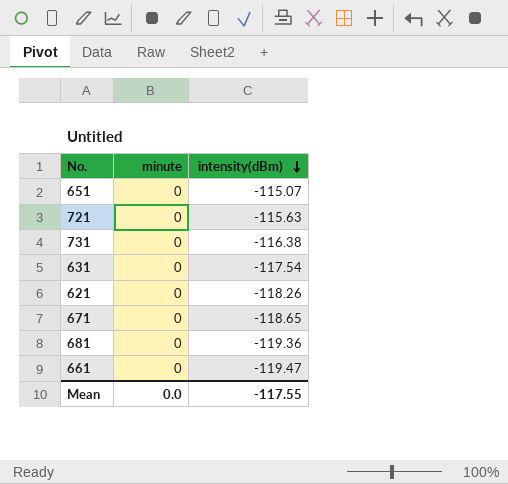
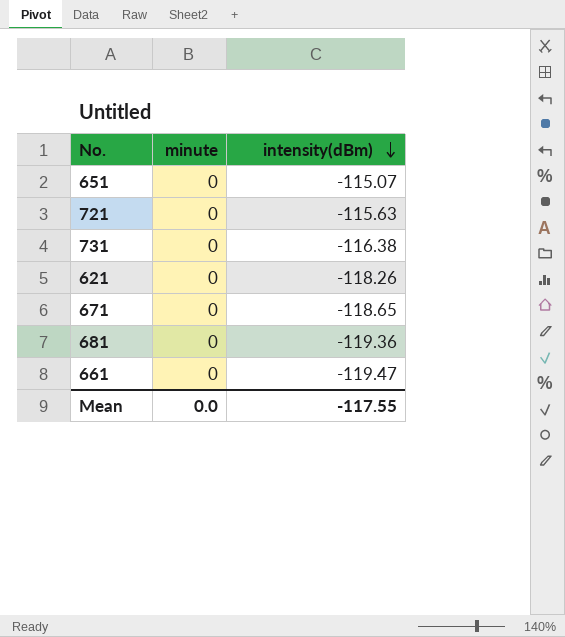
row 631: 0 | -117.54 -> none

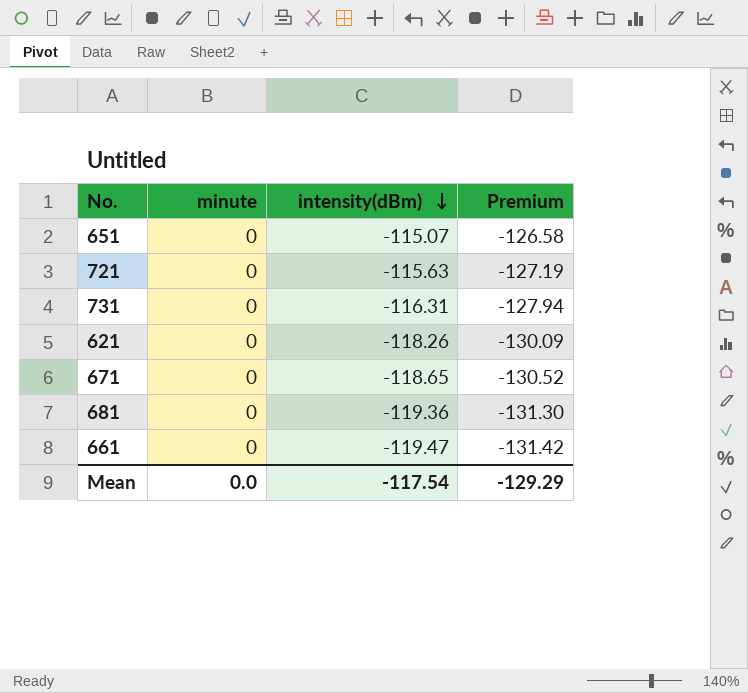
column Premium | formula: none -> [intensity(dBm)] * 1.1
731 | intensity(dBm): -116.38 -> -116.31
Mean | intensity(dBm): -117.55 -> -117.54

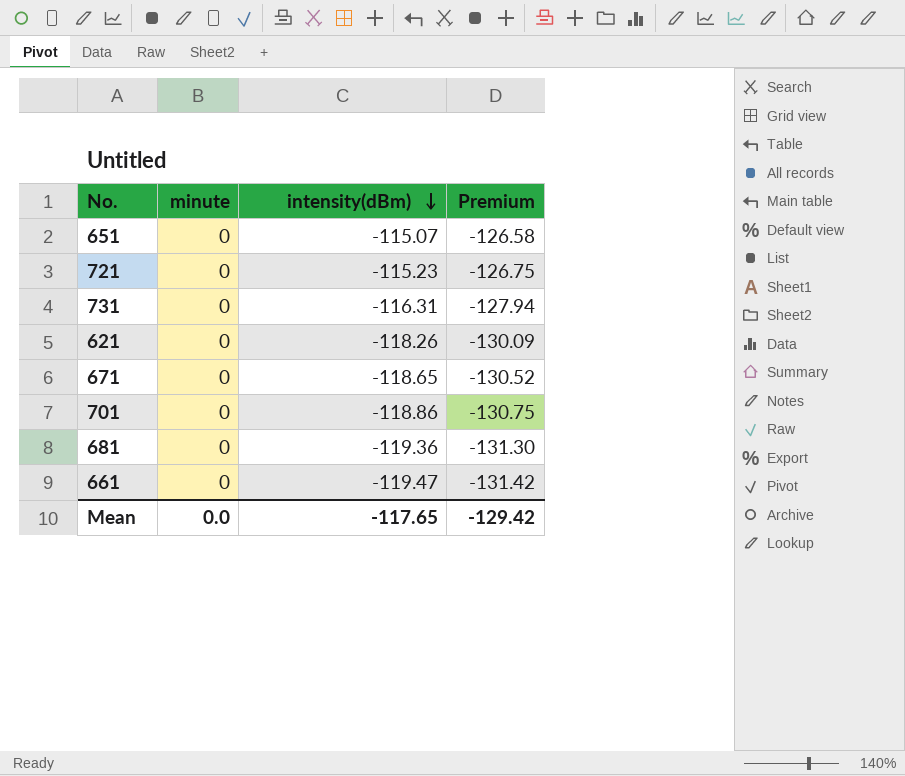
721 | intensity(dBm): -115.63 -> -115.23
721 | Premium: -127.19 -> -126.75
row 701: none -> 0 | -118.86 | -130.75
Mean | intensity(dBm): -117.54 -> -117.65
Mean | Premium: -129.29 -> -129.42

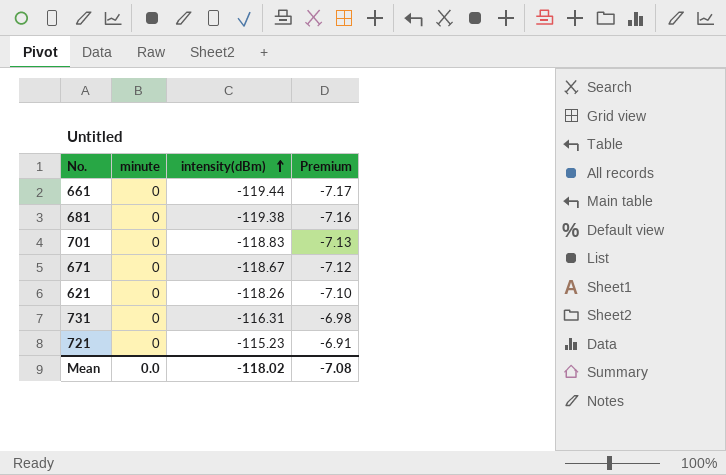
row order: intensity(dBm) descending -> intensity(dBm) ascending
column Premium | formula: [intensity(dBm)] * 1.1 -> [intensity(dBm)] * 0.06
row 651: 0 | -115.07 | -126.58 -> none
661 | intensity(dBm): -119.47 -> -119.44
681 | intensity(dBm): -119.36 -> -119.38
701 | intensity(dBm): -118.86 -> -118.83
671 | intensity(dBm): -118.65 -> -118.67
Mean | intensity(dBm): -117.65 -> -118.02
Mean | Premium: -129.42 -> -7.08

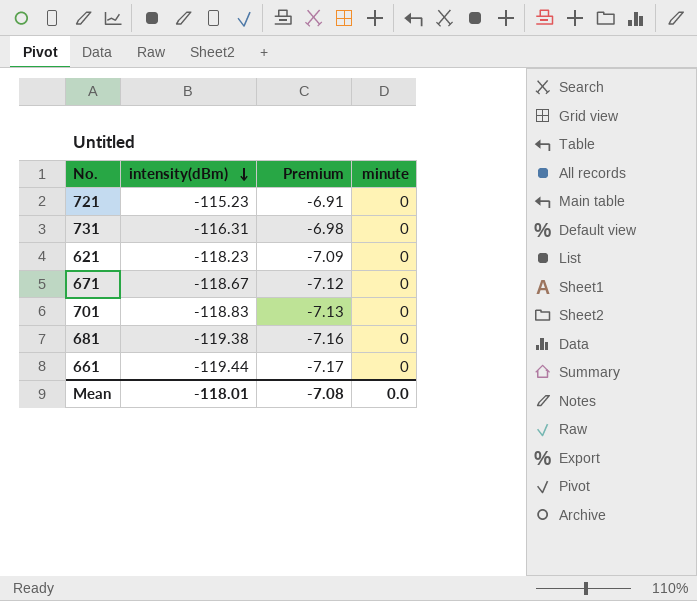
row order: intensity(dBm) ascending -> intensity(dBm) descending
column minute | position: 2 -> 4
621 | intensity(dBm): -118.26 -> -118.23
621 | Premium: -7.10 -> -7.09
Mean | intensity(dBm): -118.02 -> -118.01

